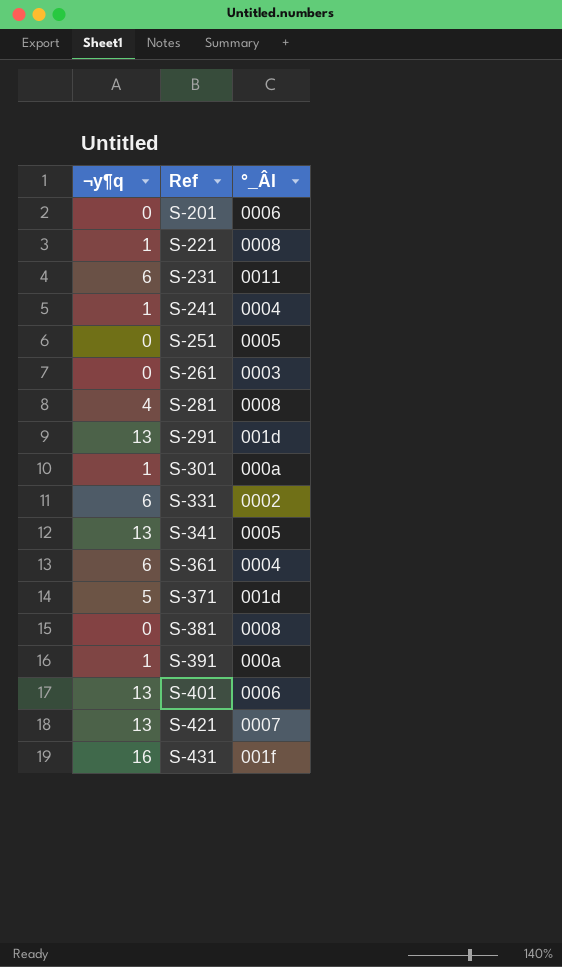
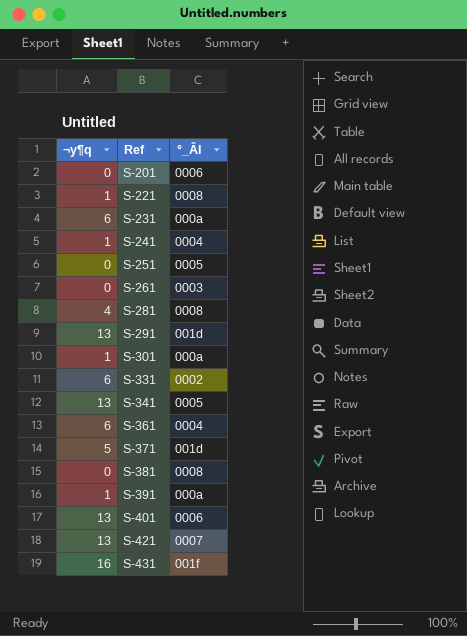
S-231 | °_ÂI: 0011 -> 000a

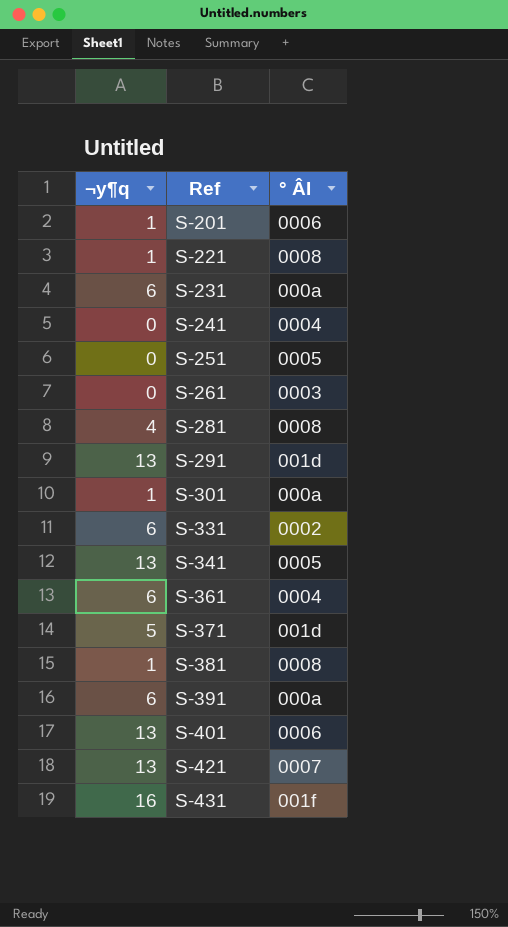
column name: °_ÂI -> ° ÂI
S-201 | ¬y¶q: 0 -> 1
S-241 | ¬y¶q: 1 -> 0
S-381 | ¬y¶q: 0 -> 1
S-391 | ¬y¶q: 1 -> 6

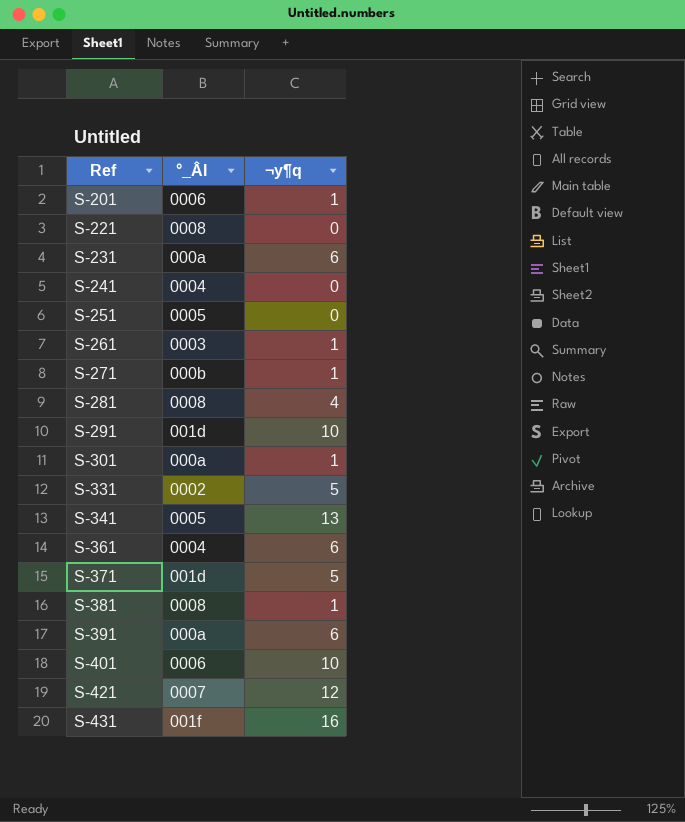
column name: ° ÂI -> °_ÂI
column ¬y¶q | position: 1 -> 3
S-221 | ¬y¶q: 1 -> 0
S-261 | ¬y¶q: 0 -> 1
row S-271: none -> 000b | 1
S-291 | ¬y¶q: 13 -> 10
S-331 | ¬y¶q: 6 -> 5
S-401 | ¬y¶q: 13 -> 10
S-421 | ¬y¶q: 13 -> 12

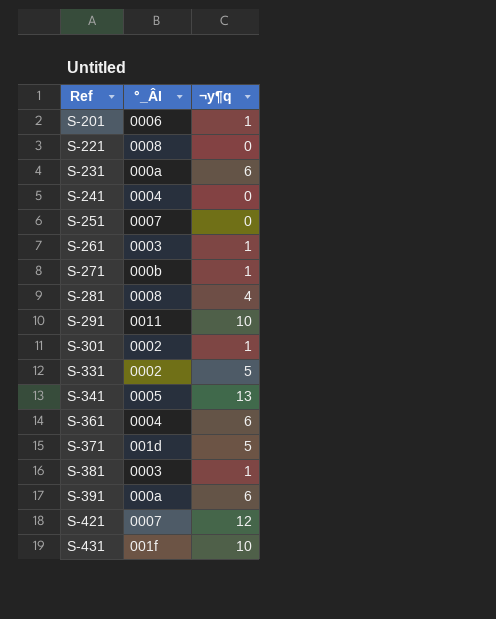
row S-401: 0006 | 10 -> none
S-251 | °_ÂI: 0005 -> 0007
S-291 | °_ÂI: 001d -> 0011
S-301 | °_ÂI: 000a -> 0002
S-381 | °_ÂI: 0008 -> 0003
S-431 | ¬y¶q: 16 -> 10

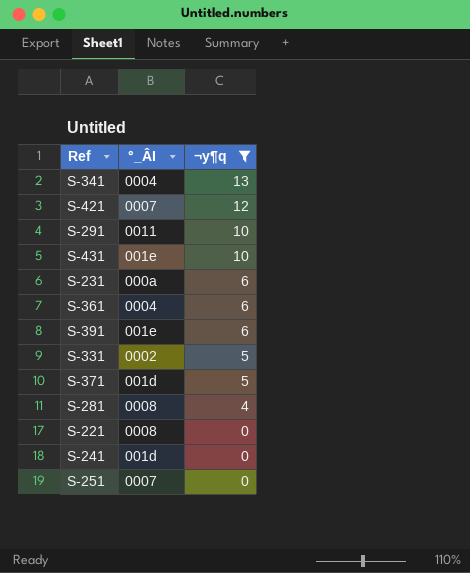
filter: none -> ¬y¶q != 1
row order: Ref ascending -> ¬y¶q descending
S-341 | °_ÂI: 0005 -> 0004
S-431 | °_ÂI: 001f -> 001e
S-391 | °_ÂI: 000a -> 001e
S-241 | °_ÂI: 0004 -> 001d

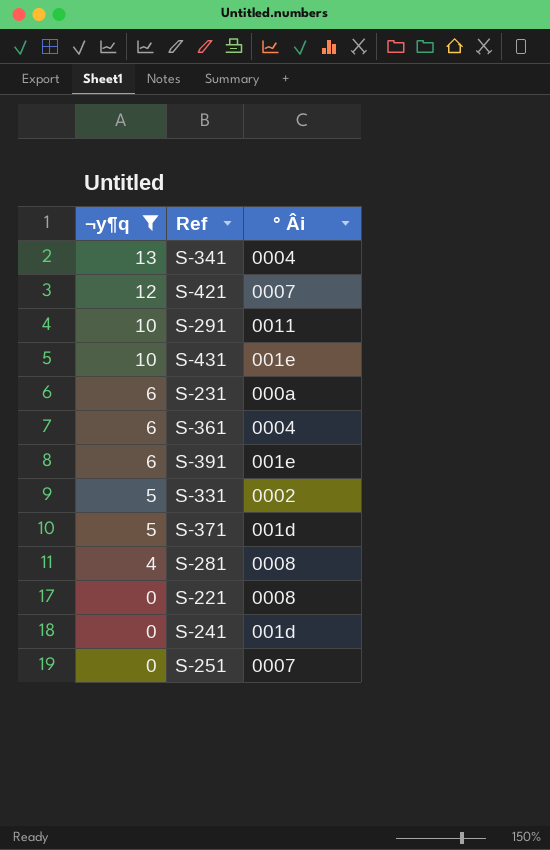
column ¬y¶q | position: 3 -> 1
column name: °_ÂI -> ° Âi

